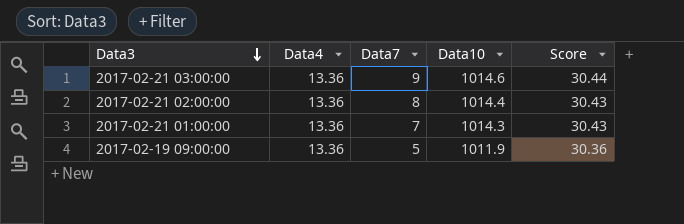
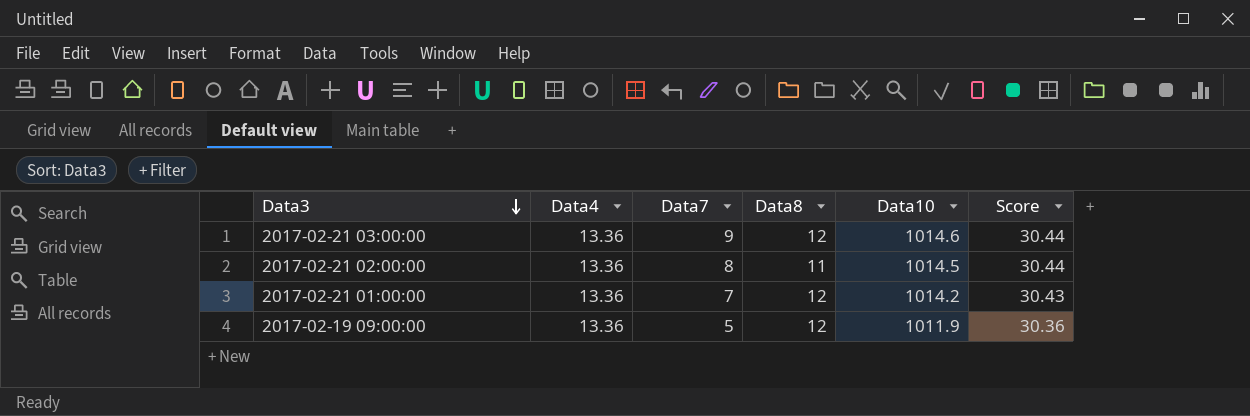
column Data8 | position: none -> 4
2017-02-21 02:00:00 | Data10: 1014.4 -> 1014.5
2017-02-21 02:00:00 | Score: 30.43 -> 30.44
2017-02-21 01:00:00 | Data10: 1014.3 -> 1014.2

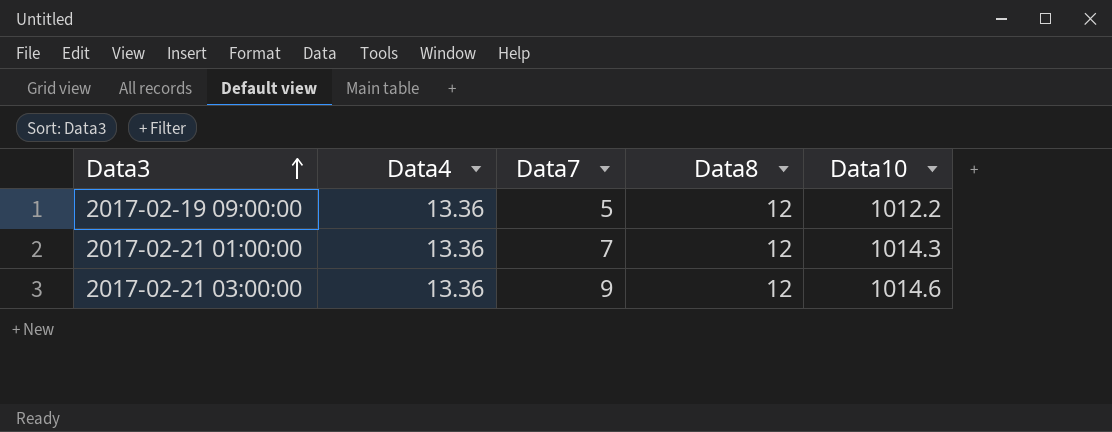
row order: Data3 descending -> Data3 ascending
column Score | formula: [Data10] * 0.03 -> none
row 2017-02-21 02:00:00: 13.36 | 8 | 11 | 1014.5 | 30.44 -> none
2017-02-19 09:00:00 | Data10: 1011.9 -> 1012.2
2017-02-21 01:00:00 | Data10: 1014.2 -> 1014.3

